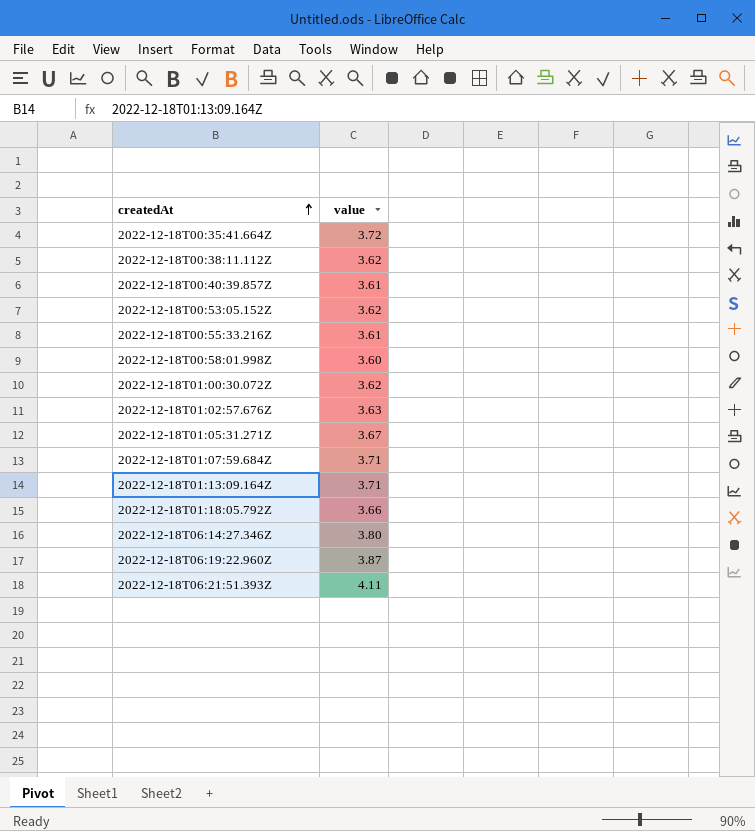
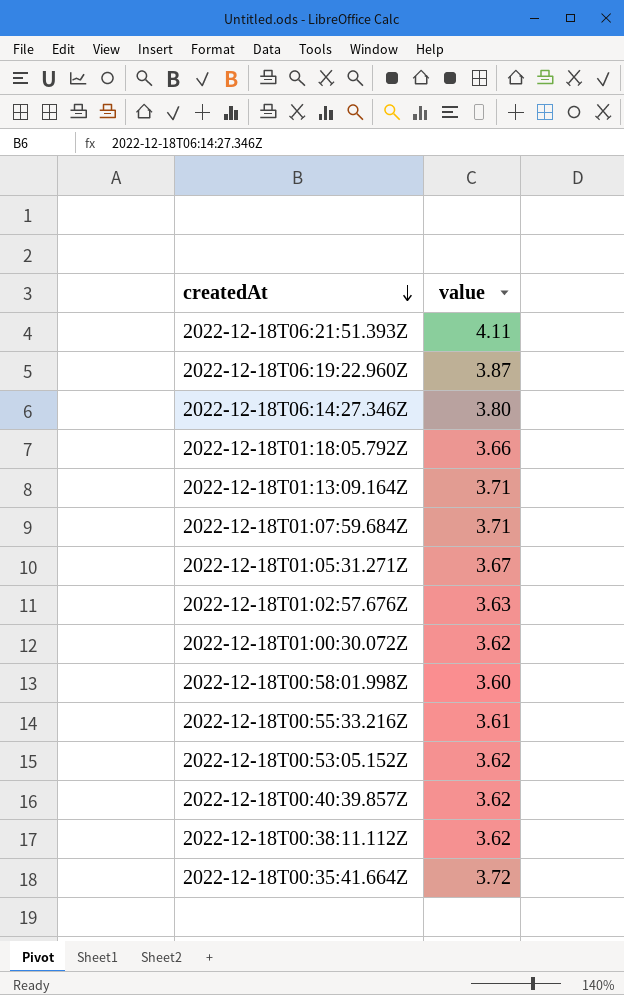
row order: createdAt ascending -> createdAt descending
2022-12-18T00:40:39.857Z | value: 3.61 -> 3.62

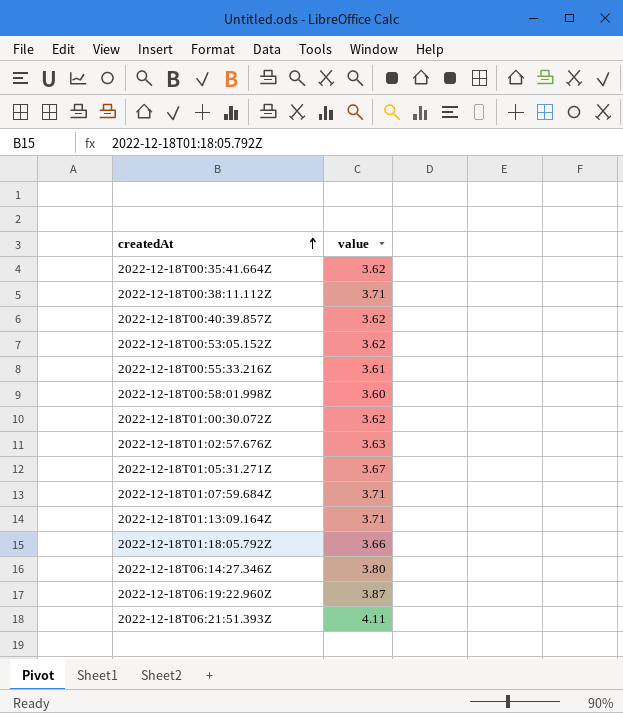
row order: createdAt descending -> createdAt ascending
2022-12-18T00:35:41.664Z | value: 3.72 -> 3.62
2022-12-18T00:38:11.112Z | value: 3.62 -> 3.71

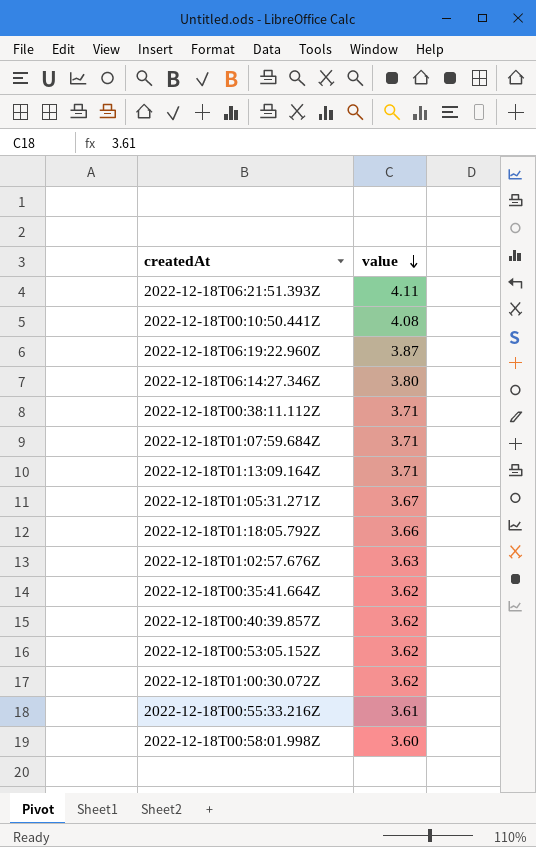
row order: createdAt ascending -> value descending
row 2022-12-18T00:10:50.441Z: none -> 4.08

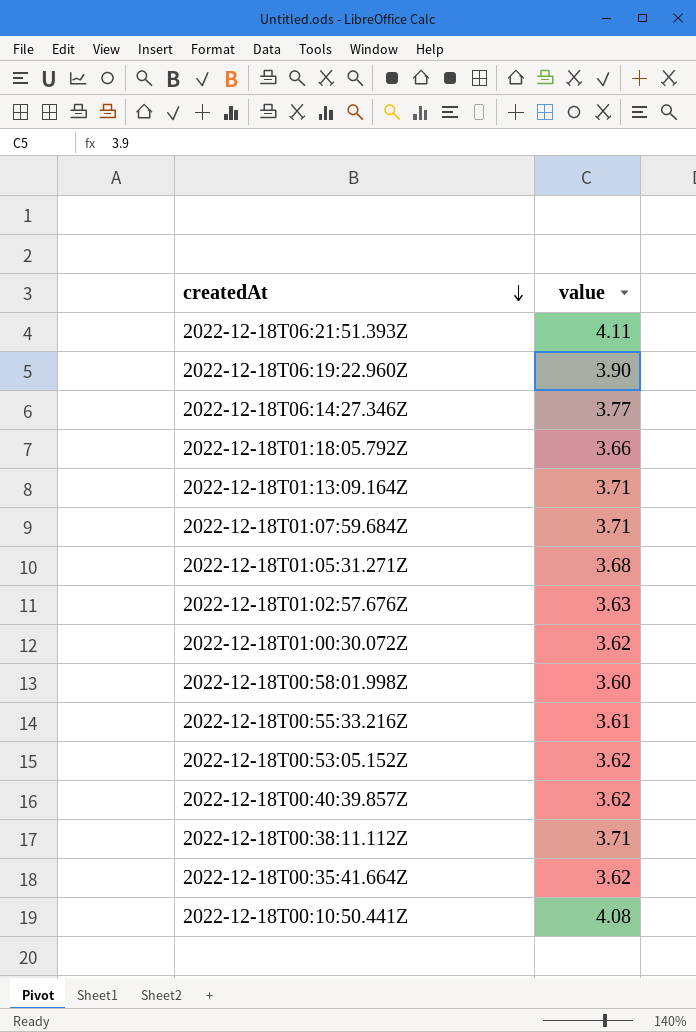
row order: value descending -> createdAt descending
2022-12-18T06:19:22.960Z | value: 3.87 -> 3.90
2022-12-18T06:14:27.346Z | value: 3.80 -> 3.77
2022-12-18T01:05:31.271Z | value: 3.67 -> 3.68

